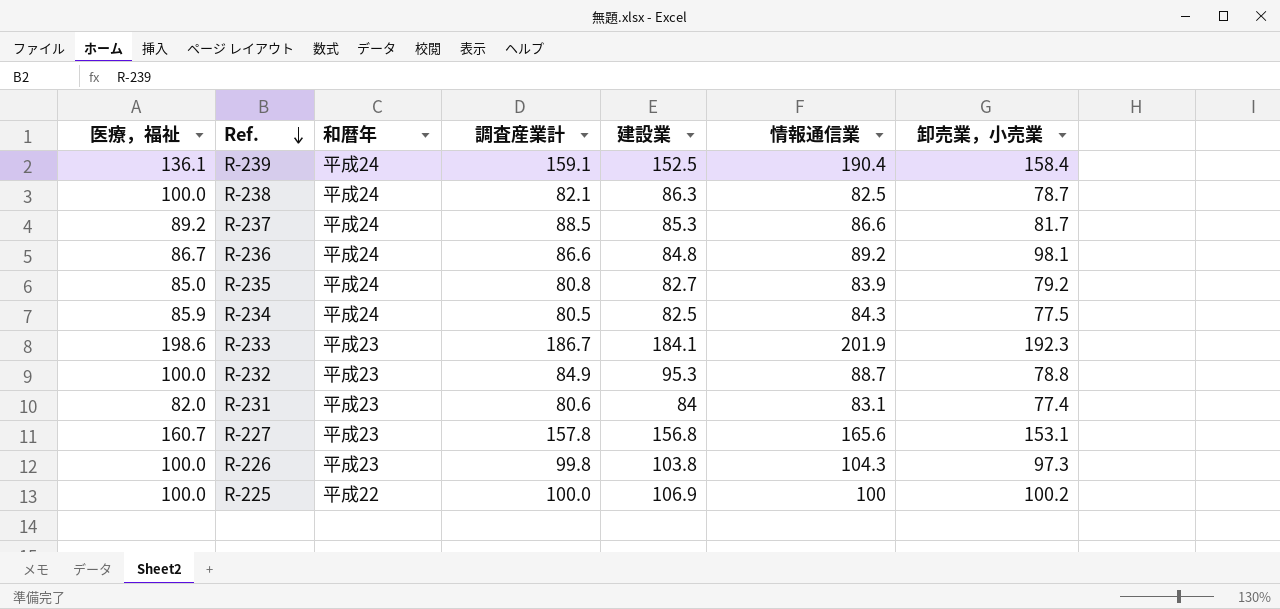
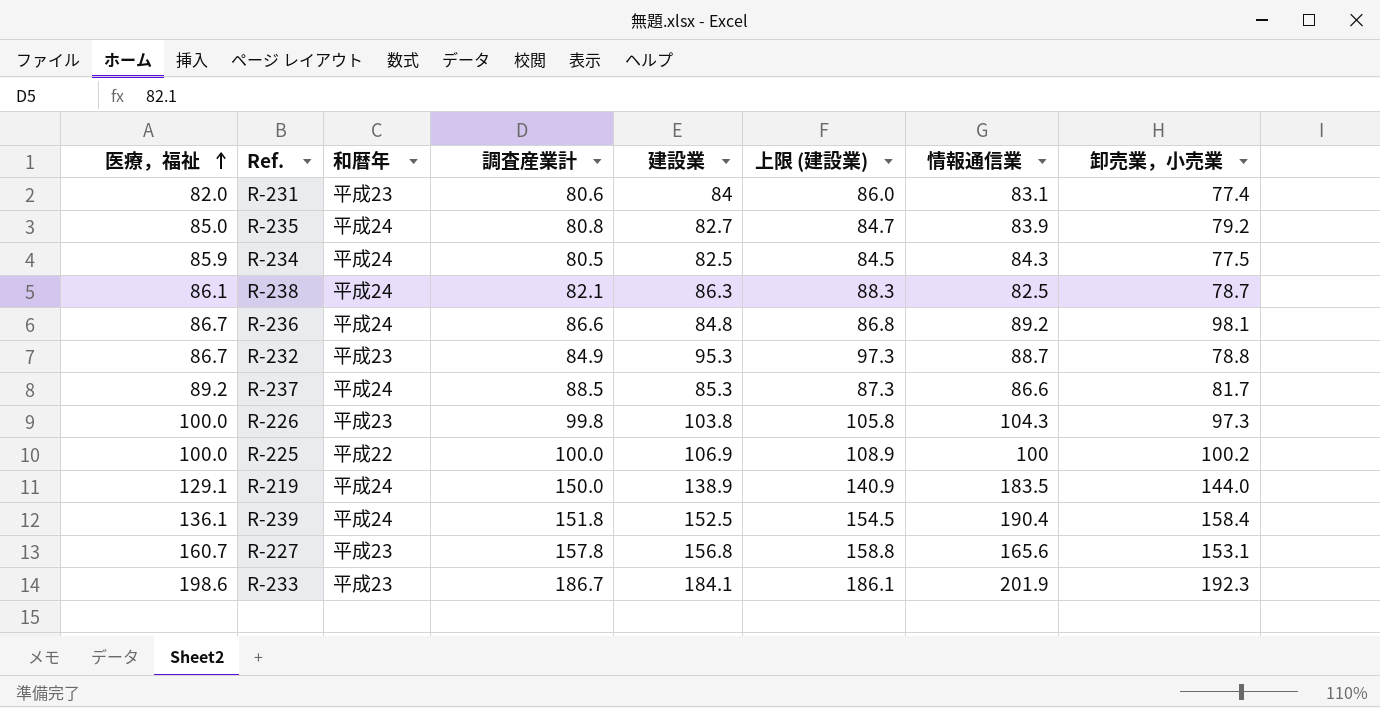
row order: Ref. descending -> 医療，福祉 ascending
column 上限 (建設業) | formula: none -> [建設業] + 2
R-238 | 医療，福祉: 100.0 -> 86.1
R-232 | 医療，福祉: 100.0 -> 86.7
row R-219: none -> 129.1 | 平成24 | 150.0 | 138.9 | 140.9 | 183.5 | 144.0
R-239 | 調査産業計: 159.1 -> 151.8

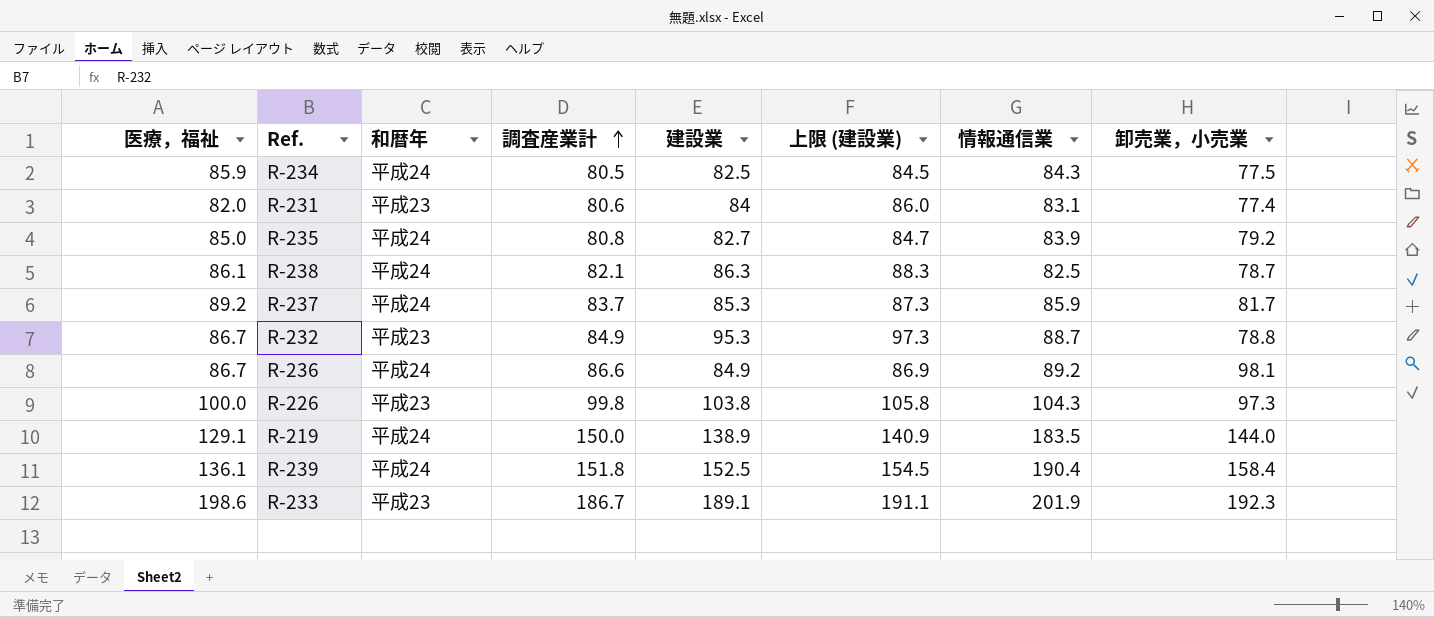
row order: 医療，福祉 ascending -> 調査産業計 ascending
row R-225: 100.0 | 平成22 | 100.0 | 106.9 | 108.9 | 100 | 100.2 -> none
row R-227: 160.7 | 平成23 | 157.8 | 156.8 | 158.8 | 165.6 | 153.1 -> none
R-237 | 調査産業計: 88.5 -> 83.7
R-237 | 情報通信業: 86.6 -> 85.9
R-236 | 建設業: 84.8 -> 84.9
R-236 | 上限 (建設業): 86.8 -> 86.9
R-233 | 建設業: 184.1 -> 189.1
R-233 | 上限 (建設業): 186.1 -> 191.1

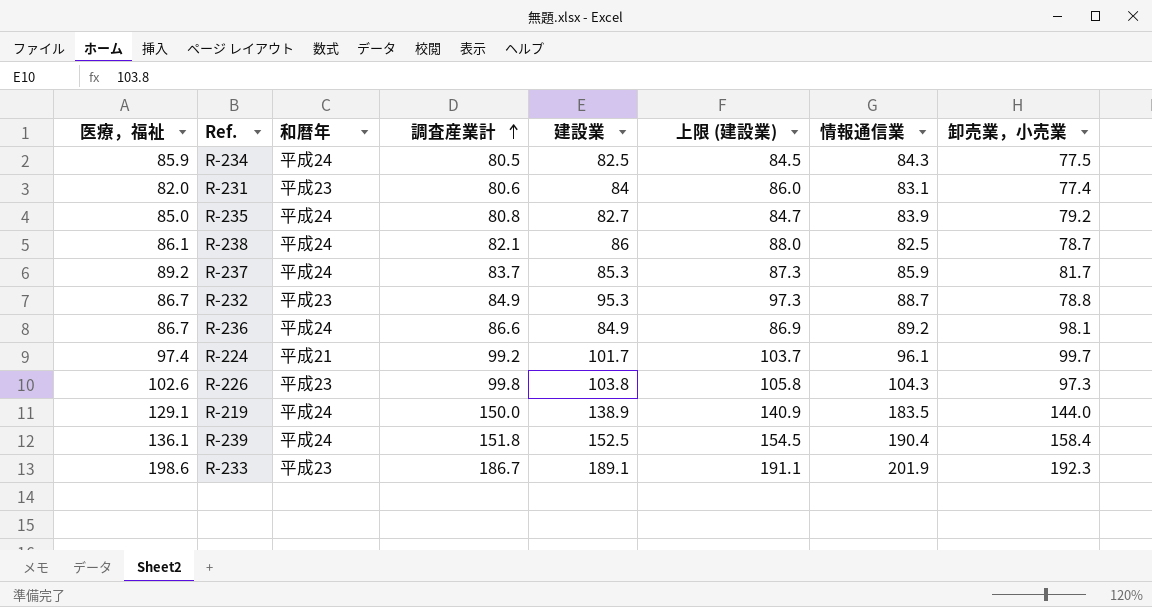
R-238 | 建設業: 86.3 -> 86
R-238 | 上限 (建設業): 88.3 -> 88.0
row R-224: none -> 97.4 | 平成21 | 99.2 | 101.7 | 103.7 | 96.1 | 99.7
R-226 | 医療，福祉: 100.0 -> 102.6

